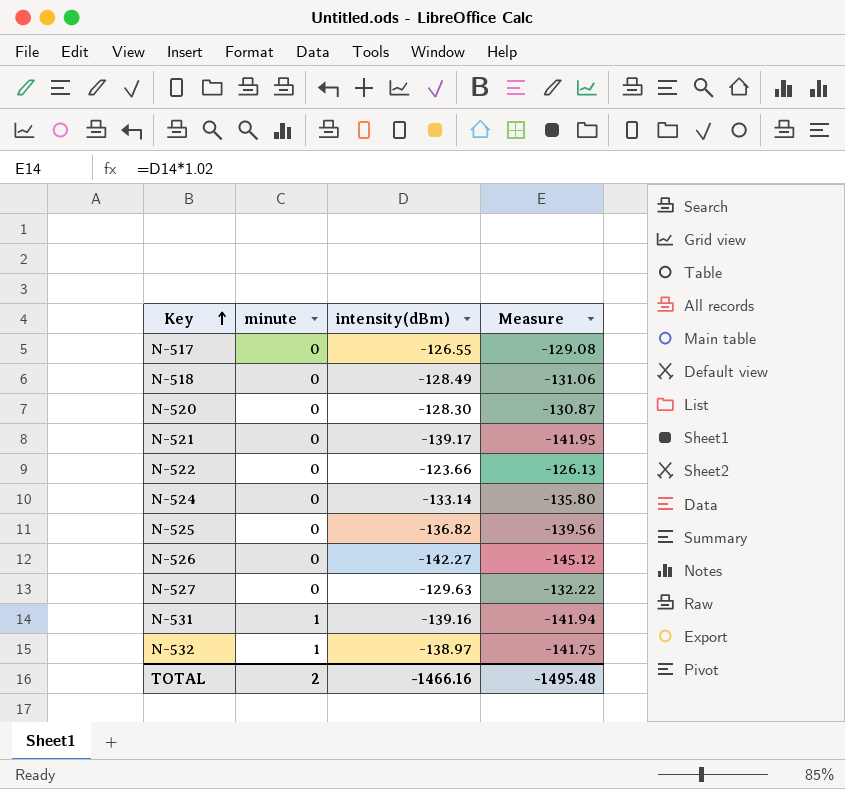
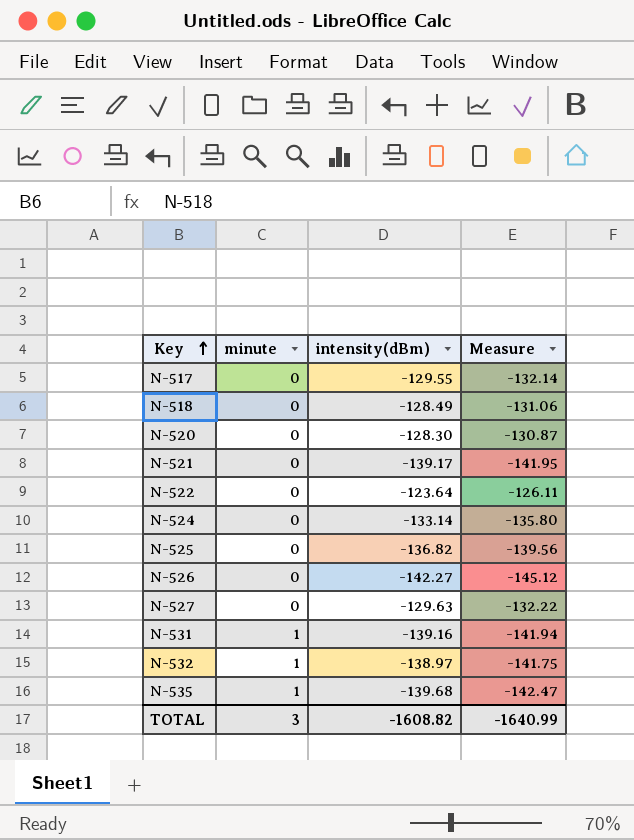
N-517 | intensity(dBm): -126.55 -> -129.55
N-517 | Measure: -129.08 -> -132.14
N-522 | intensity(dBm): -123.66 -> -123.64
N-522 | Measure: -126.13 -> -126.11
row N-535: none -> 1 | -139.68 | -142.47
TOTAL | minute: 2 -> 3
TOTAL | intensity(dBm): -1466.16 -> -1608.82
TOTAL | Measure: -1495.48 -> -1640.99

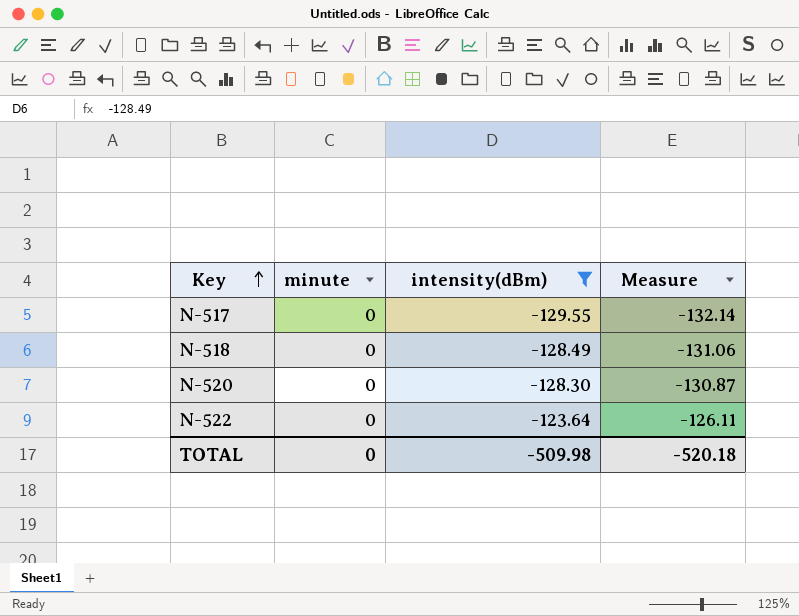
filter: none -> intensity(dBm) >= -129.55
TOTAL | minute: 3 -> 0
TOTAL | intensity(dBm): -1608.82 -> -509.98
TOTAL | Measure: -1640.99 -> -520.18

